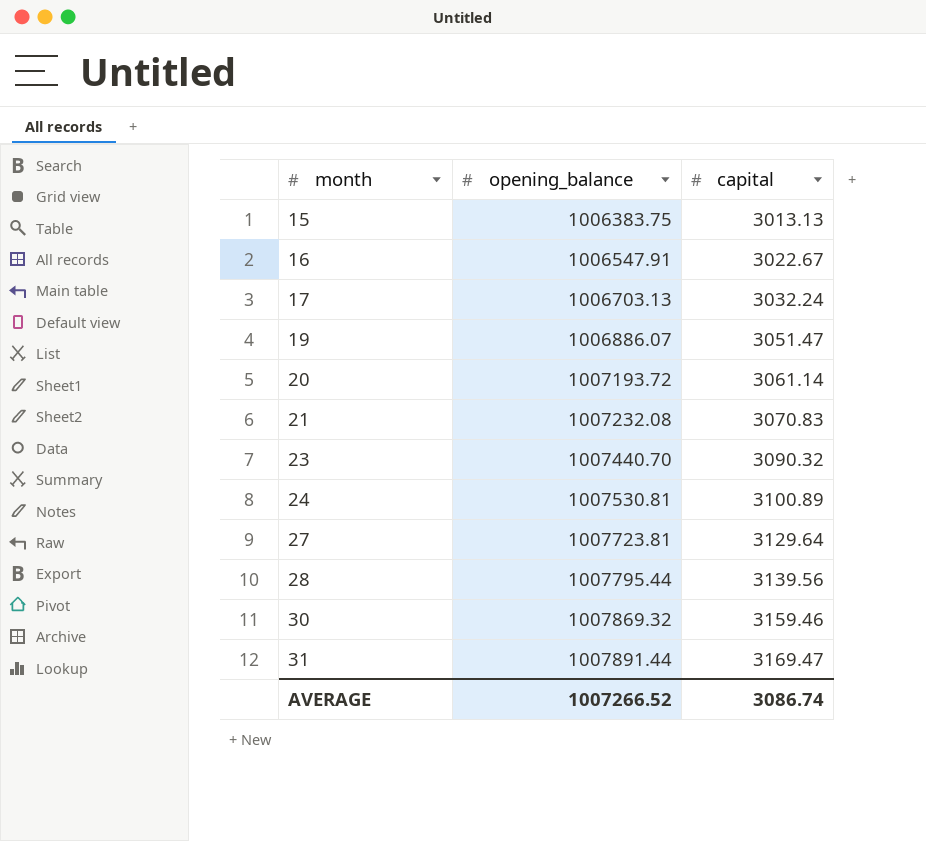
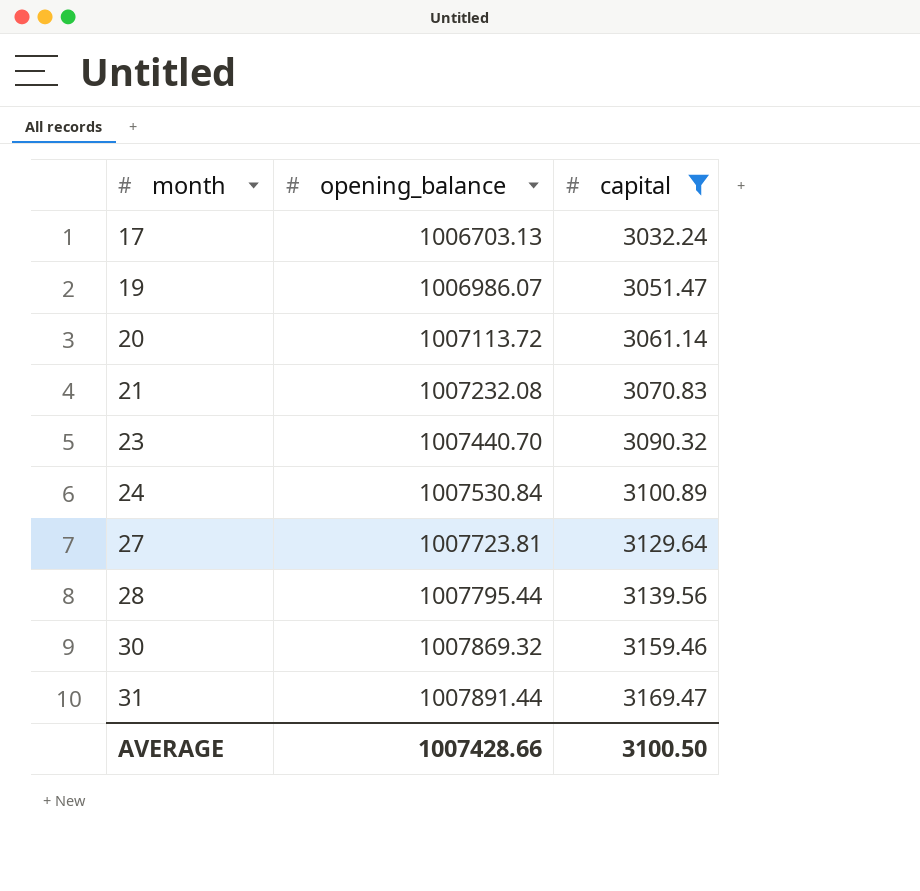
filter: none -> capital >= 3032.24
19 | opening_balance: 1006886.07 -> 1006986.07
20 | opening_balance: 1007193.72 -> 1007113.72
24 | opening_balance: 1007530.81 -> 1007530.84
AVERAGE | opening_balance: 1007266.52 -> 1007428.66
AVERAGE | capital: 3086.74 -> 3100.50

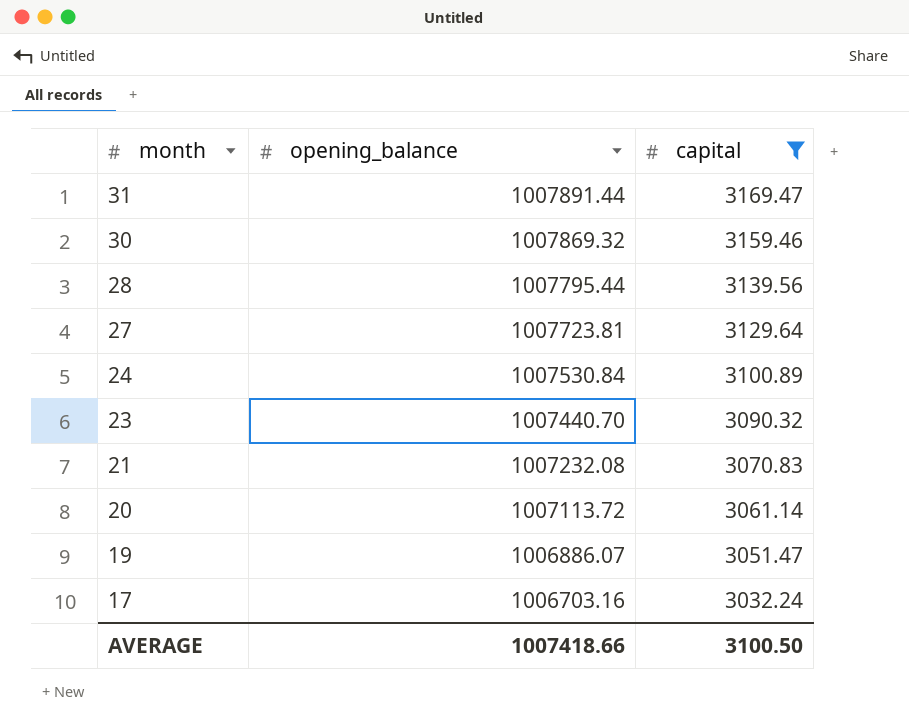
row order: month ascending -> month descending
19 | opening_balance: 1006986.07 -> 1006886.07
17 | opening_balance: 1006703.13 -> 1006703.16
AVERAGE | opening_balance: 1007428.66 -> 1007418.66

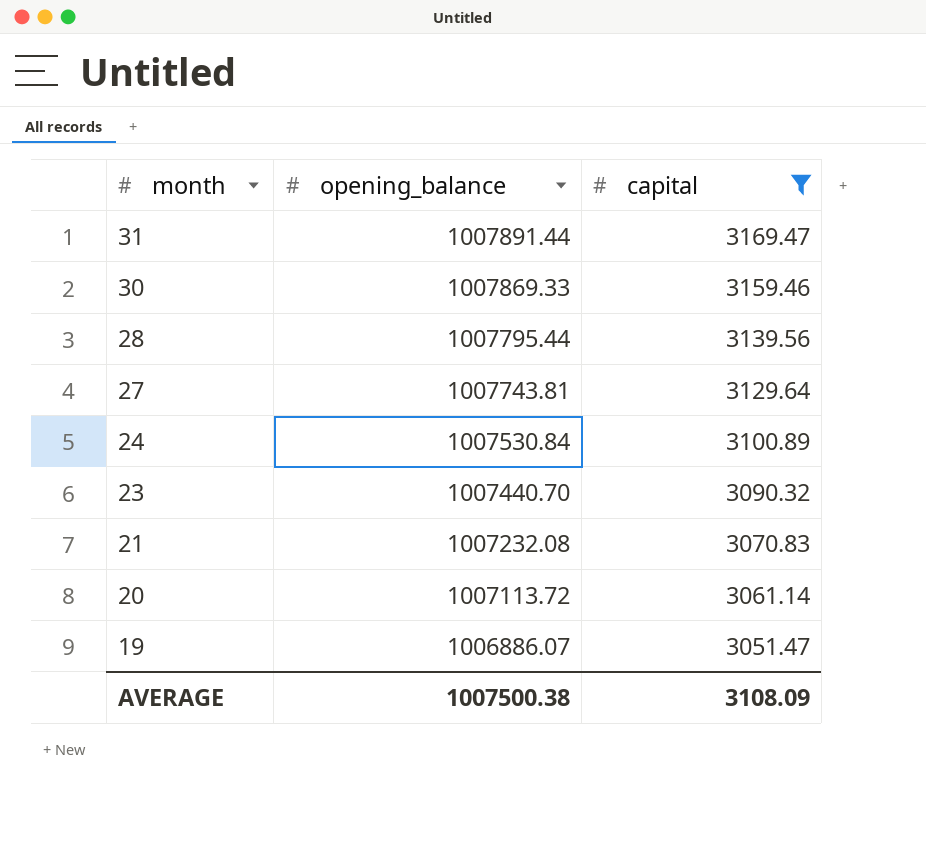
row 17: 1006703.16 | 3032.24 -> none
30 | opening_balance: 1007869.32 -> 1007869.33
27 | opening_balance: 1007723.81 -> 1007743.81
AVERAGE | opening_balance: 1007418.66 -> 1007500.38
AVERAGE | capital: 3100.50 -> 3108.09

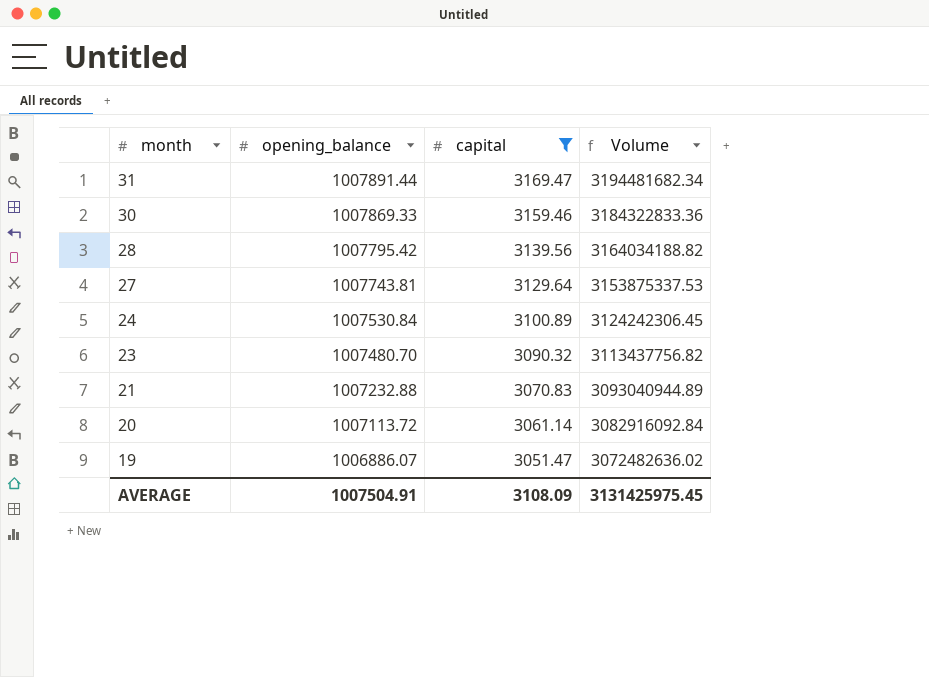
column Volume | formula: none -> [opening_balance] * [capital]
28 | opening_balance: 1007795.44 -> 1007795.42
23 | opening_balance: 1007440.70 -> 1007480.70
21 | opening_balance: 1007232.08 -> 1007232.88
AVERAGE | opening_balance: 1007500.38 -> 1007504.91

